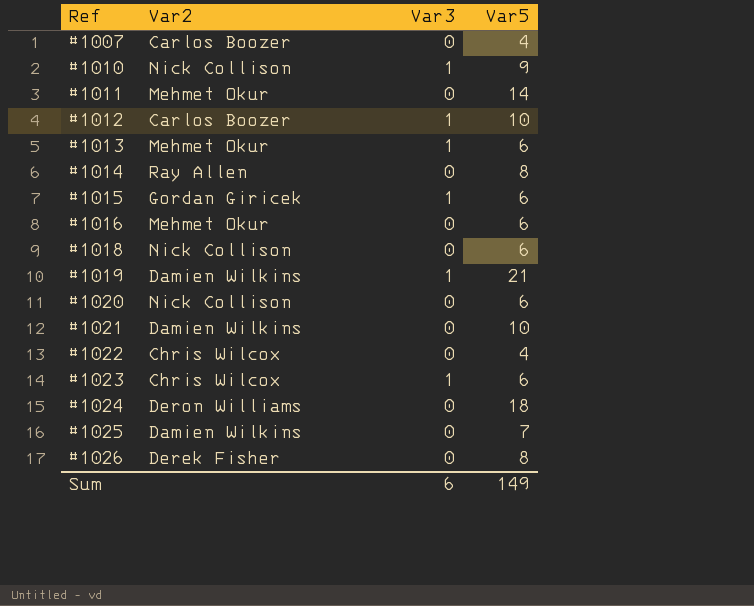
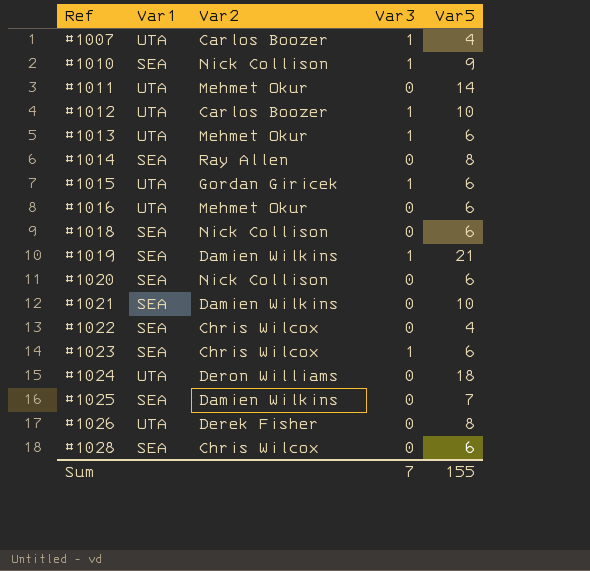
column Var1 | position: none -> 2
#1007 | Var3: 0 -> 1
row #1028: none -> SEA | Chris Wilcox | 0 | 6
Sum | Var3: 6 -> 7
Sum | Var5: 149 -> 155

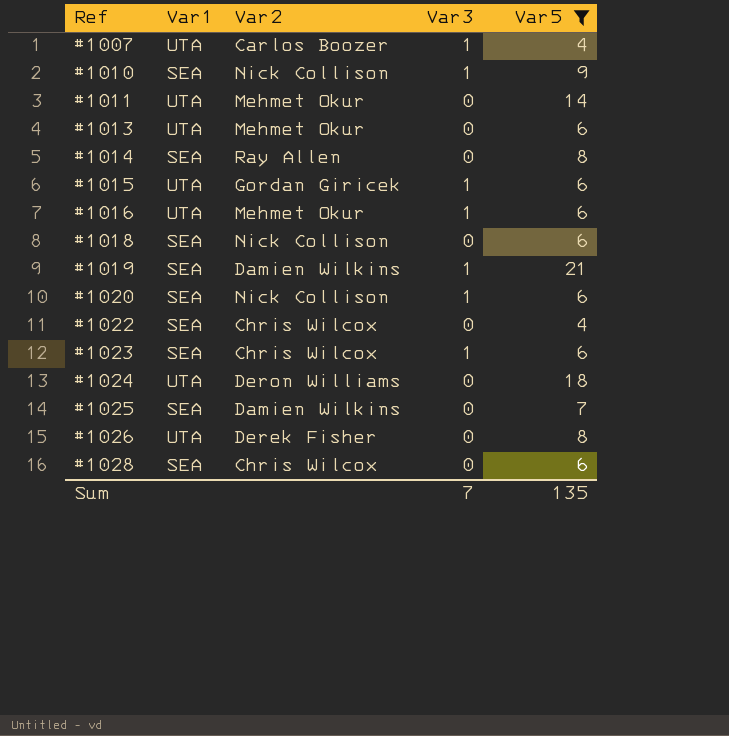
filter: none -> Var5 != 10
#1013 | Var3: 1 -> 0
#1016 | Var3: 0 -> 1
#1020 | Var3: 0 -> 1
Sum | Var5: 155 -> 135

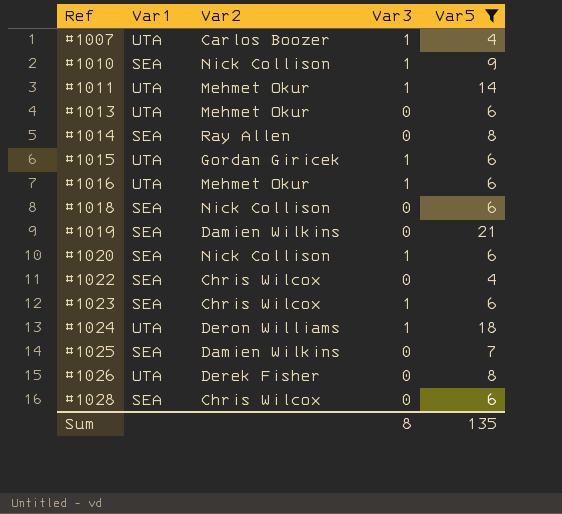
#1011 | Var3: 0 -> 1
#1019 | Var3: 1 -> 0
#1024 | Var3: 0 -> 1
Sum | Var3: 7 -> 8

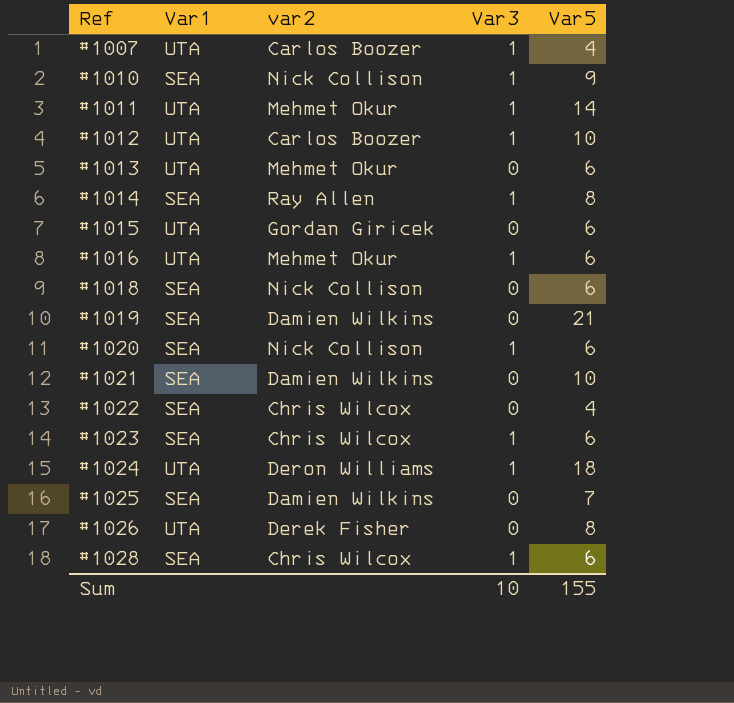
filter: Var5 != 10 -> none
column name: Var2 -> var2
#1014 | Var3: 0 -> 1
#1015 | Var3: 1 -> 0
#1028 | Var3: 0 -> 1
Sum | Var3: 8 -> 10
Sum | Var5: 135 -> 155

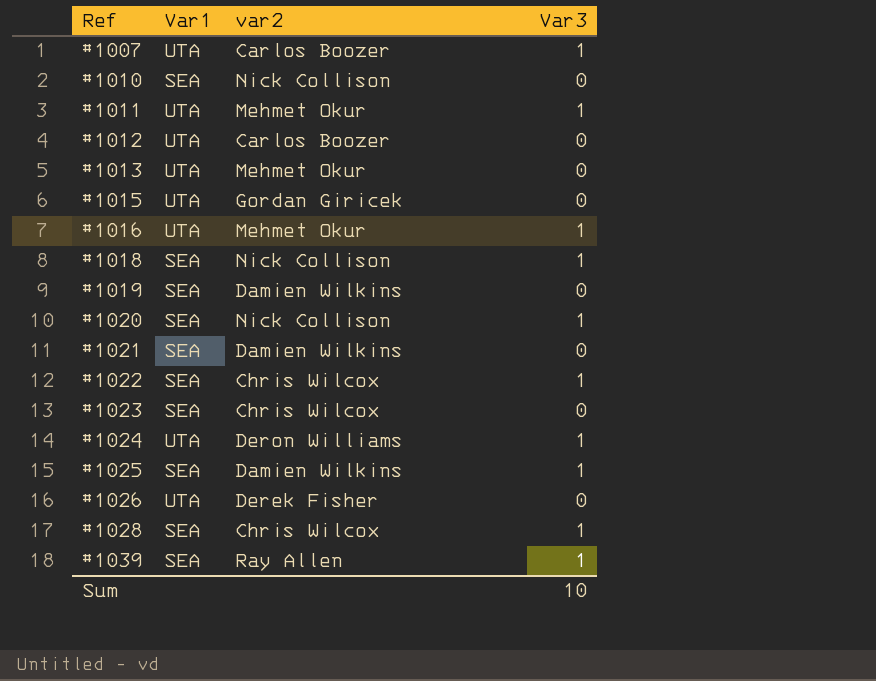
column Var5 | position: 5 -> none
row #1014: SEA | Ray Allen | 1 | 8 -> none
#1010 | Var3: 1 -> 0
#1012 | Var3: 1 -> 0
#1018 | Var3: 0 -> 1
#1022 | Var3: 0 -> 1
#1023 | Var3: 1 -> 0
#1025 | Var3: 0 -> 1
row #1039: none -> SEA | Ray Allen | 1

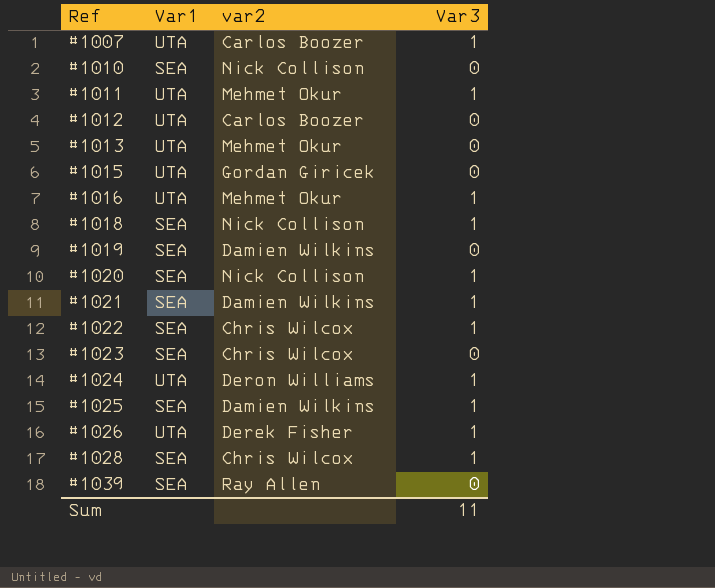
#1021 | Var3: 0 -> 1
#1026 | Var3: 0 -> 1
#1039 | Var3: 1 -> 0
Sum | Var3: 10 -> 11

